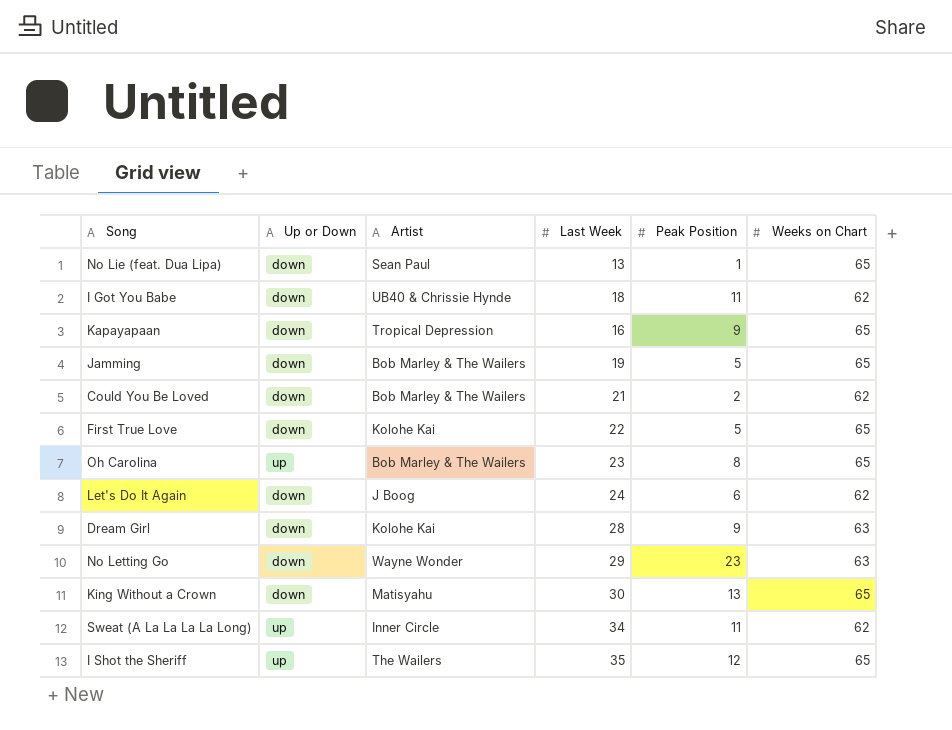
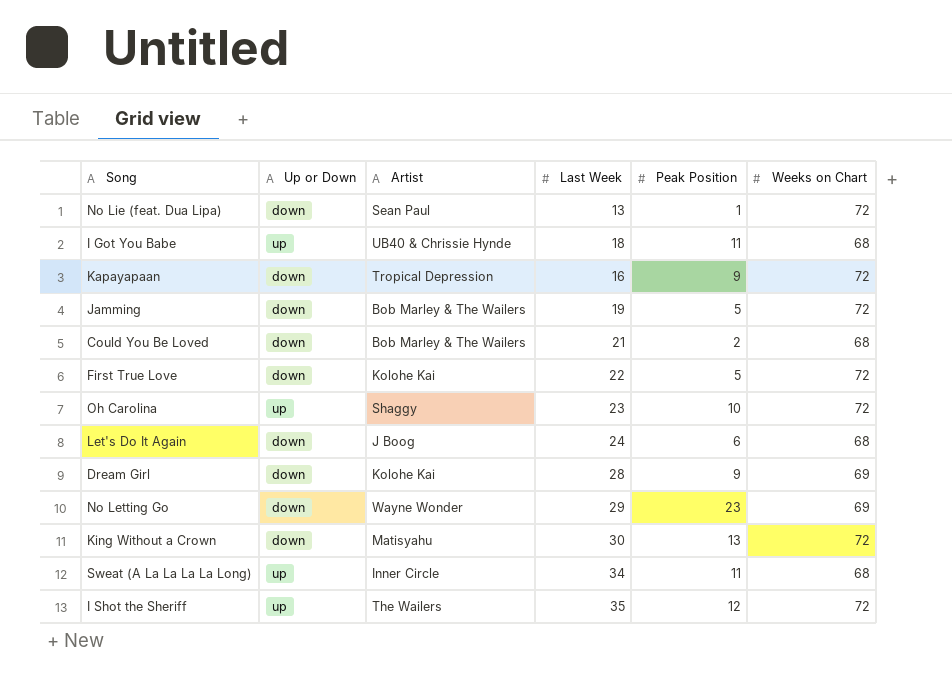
No Lie (feat. Dua Lipa) | Weeks on Chart: 65 -> 72
I Got You Babe | Up or Down: down -> up
I Got You Babe | Weeks on Chart: 62 -> 68
Kapayapaan | Weeks on Chart: 65 -> 72
Jamming | Weeks on Chart: 65 -> 72
Could You Be Loved | Weeks on Chart: 62 -> 68
First True Love | Weeks on Chart: 65 -> 72
Oh Carolina | Artist: Bob Marley & The Wailers -> Shaggy
Oh Carolina | Peak Position: 8 -> 10
Oh Carolina | Weeks on Chart: 65 -> 72
Let's Do It Again | Weeks on Chart: 62 -> 68
Dream Girl | Weeks on Chart: 63 -> 69
No Letting Go | Weeks on Chart: 63 -> 69
King Without a Crown | Weeks on Chart: 65 -> 72
Sweat (A La La La La Long) | Weeks on Chart: 62 -> 68
I Shot the Sheriff | Weeks on Chart: 65 -> 72

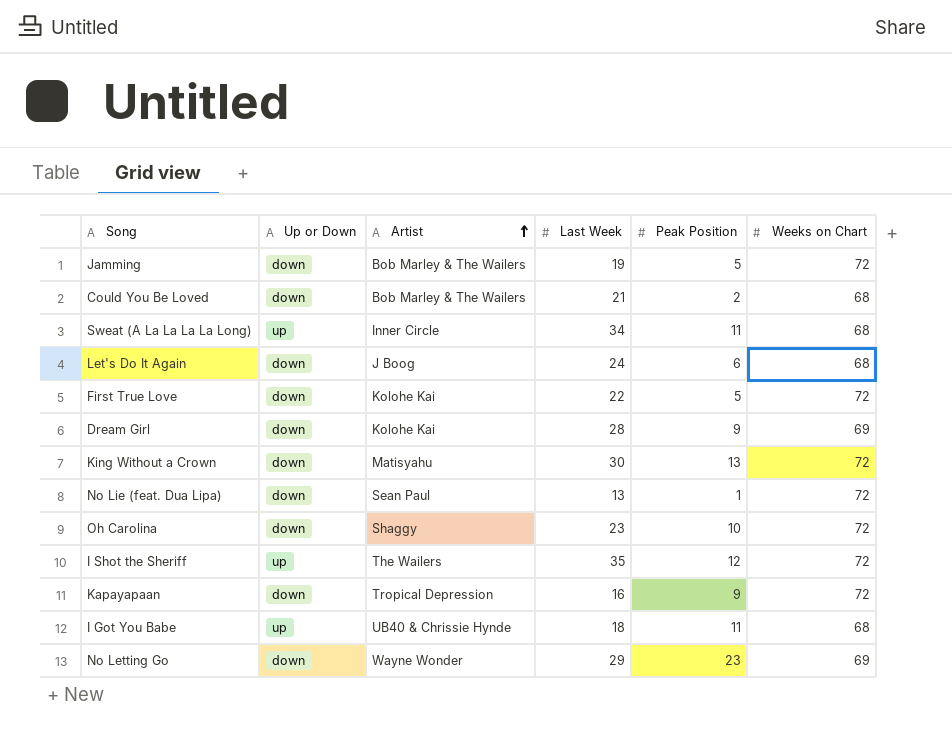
row order: none -> Artist ascending
Oh Carolina | Up or Down: up -> down

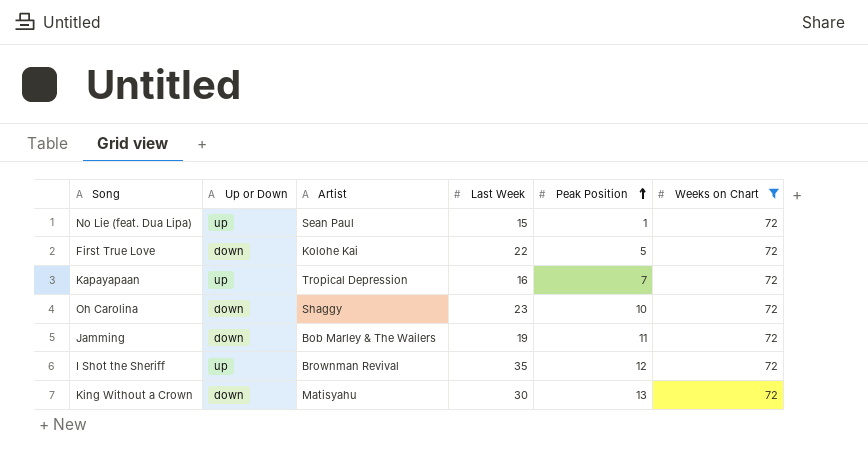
filter: none -> Weeks on Chart = 72
row order: Artist ascending -> Peak Position ascending
No Lie (feat. Dua Lipa) | Up or Down: down -> up
No Lie (feat. Dua Lipa) | Last Week: 13 -> 15
Kapayapaan | Up or Down: down -> up
Kapayapaan | Peak Position: 9 -> 7
Jamming | Peak Position: 5 -> 11
I Shot the Sheriff | Artist: The Wailers -> Brownman Revival

